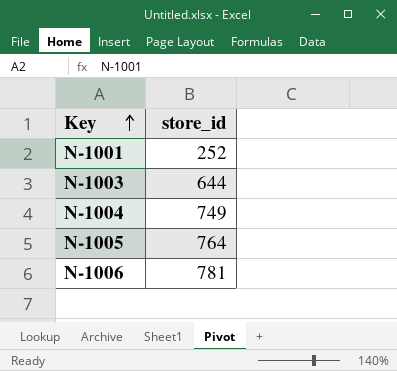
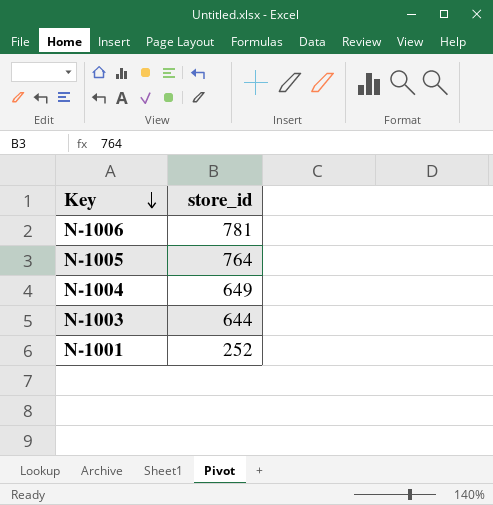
row order: Key ascending -> Key descending
N-1004 | store_id: 749 -> 649

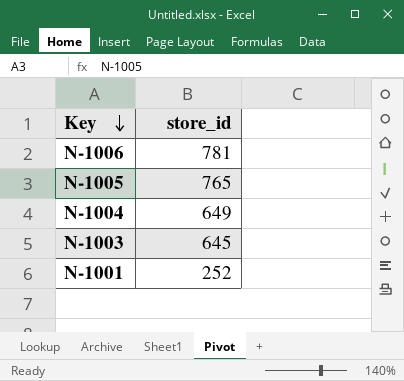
N-1005 | store_id: 764 -> 765
N-1003 | store_id: 644 -> 645

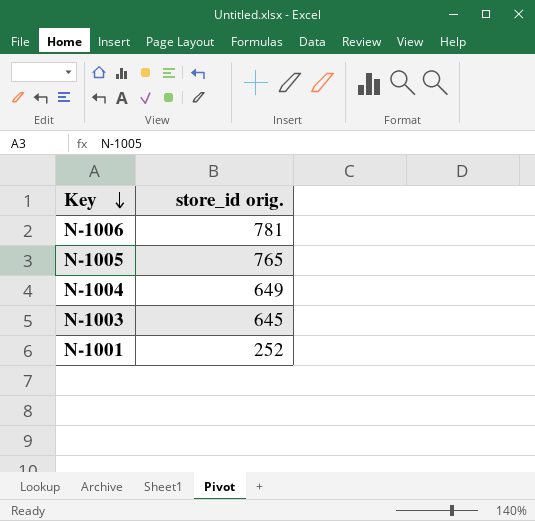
column name: store_id -> store_id orig.

